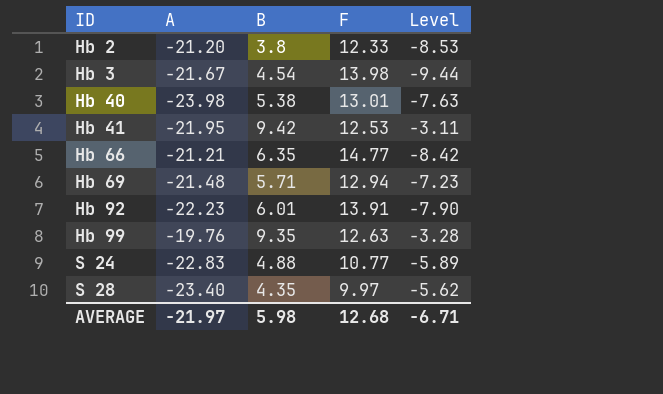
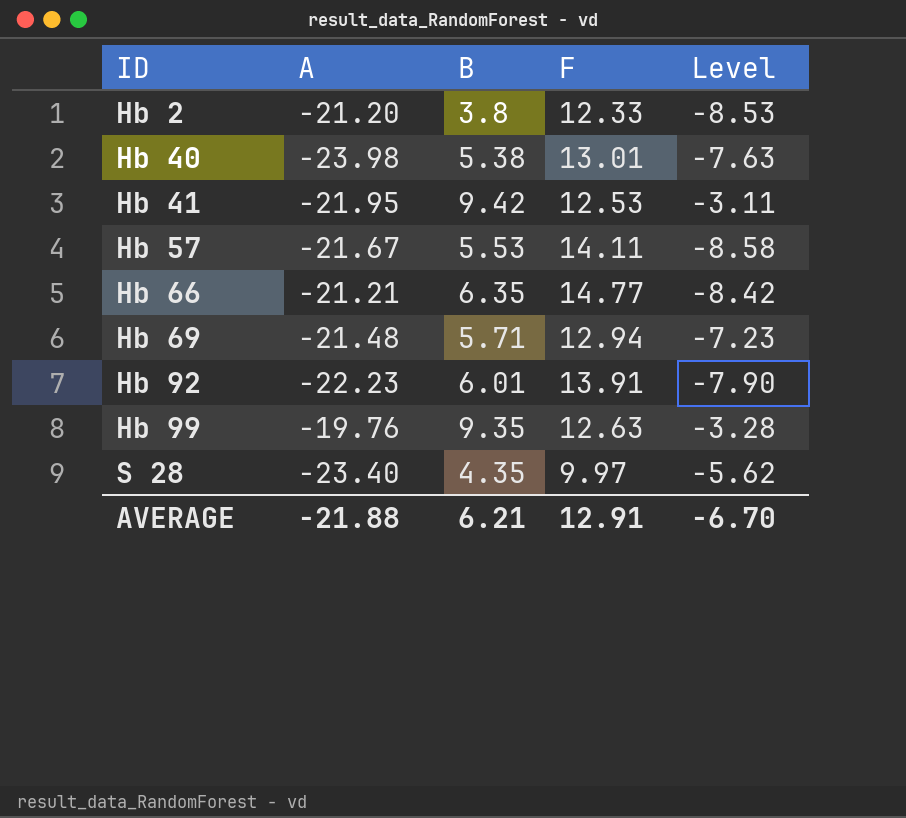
row Hb 3: -21.67 | 4.54 | 13.98 | -9.44 -> none
row S 24: -22.83 | 4.88 | 10.77 | -5.89 -> none
row Hb 57: none -> -21.67 | 5.53 | 14.11 | -8.58
AVERAGE | A: -21.97 -> -21.88
AVERAGE | B: 5.98 -> 6.21
AVERAGE | F: 12.68 -> 12.91
AVERAGE | Level: -6.71 -> -6.70

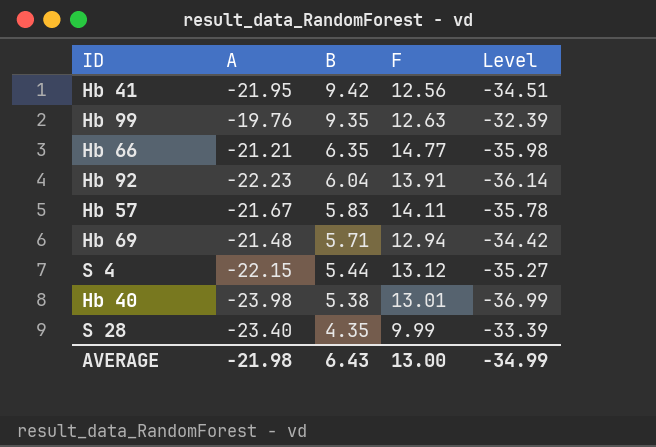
row order: ID ascending -> B descending
column Level | formula: [B] - [F] -> [A] - [F]
row Hb 2: -21.20 | 3.8 | 12.33 | -8.53 -> none
Hb 41 | F: 12.53 -> 12.56
Hb 92 | B: 6.01 -> 6.04
Hb 57 | B: 5.53 -> 5.83
row S 4: none -> -22.15 | 5.44 | 13.12 | -35.27
S 28 | F: 9.97 -> 9.99
AVERAGE | A: -21.88 -> -21.98
AVERAGE | B: 6.21 -> 6.43
AVERAGE | F: 12.91 -> 13.00
AVERAGE | Level: -6.70 -> -34.99

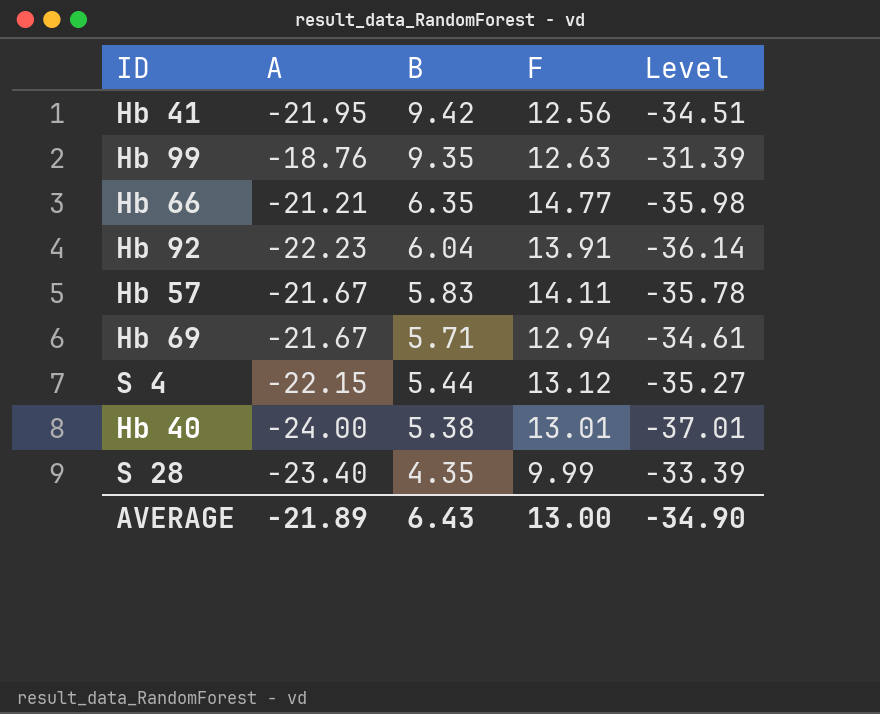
Hb 99 | A: -19.76 -> -18.76
Hb 99 | Level: -32.39 -> -31.39
Hb 69 | A: -21.48 -> -21.67
Hb 69 | Level: -34.42 -> -34.61
Hb 40 | A: -23.98 -> -24.00
Hb 40 | Level: -36.99 -> -37.01
AVERAGE | A: -21.98 -> -21.89
AVERAGE | Level: -34.99 -> -34.90

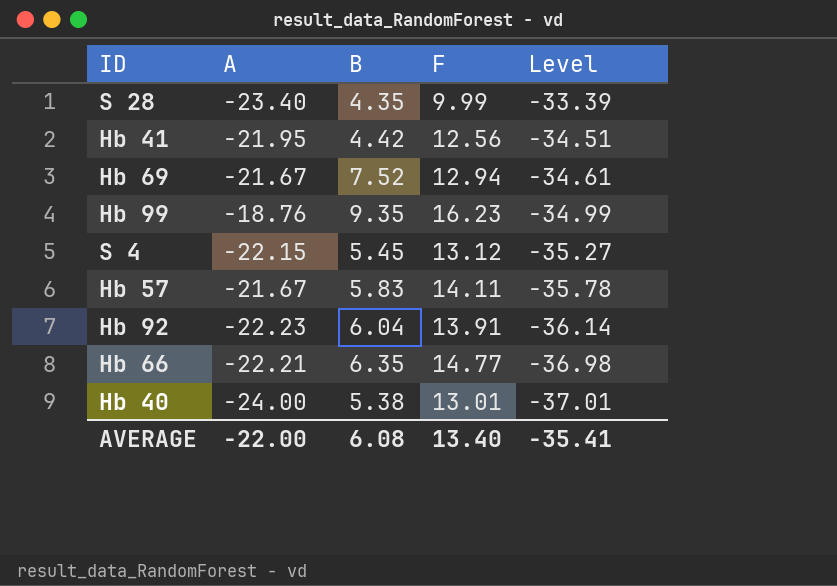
row order: B descending -> Level descending
Hb 41 | B: 9.42 -> 4.42
Hb 69 | B: 5.71 -> 7.52
Hb 99 | F: 12.63 -> 16.23
Hb 99 | Level: -31.39 -> -34.99
S 4 | B: 5.44 -> 5.45
Hb 66 | A: -21.21 -> -22.21
Hb 66 | Level: -35.98 -> -36.98
AVERAGE | A: -21.89 -> -22.00
AVERAGE | B: 6.43 -> 6.08
AVERAGE | F: 13.00 -> 13.40
AVERAGE | Level: -34.90 -> -35.41

